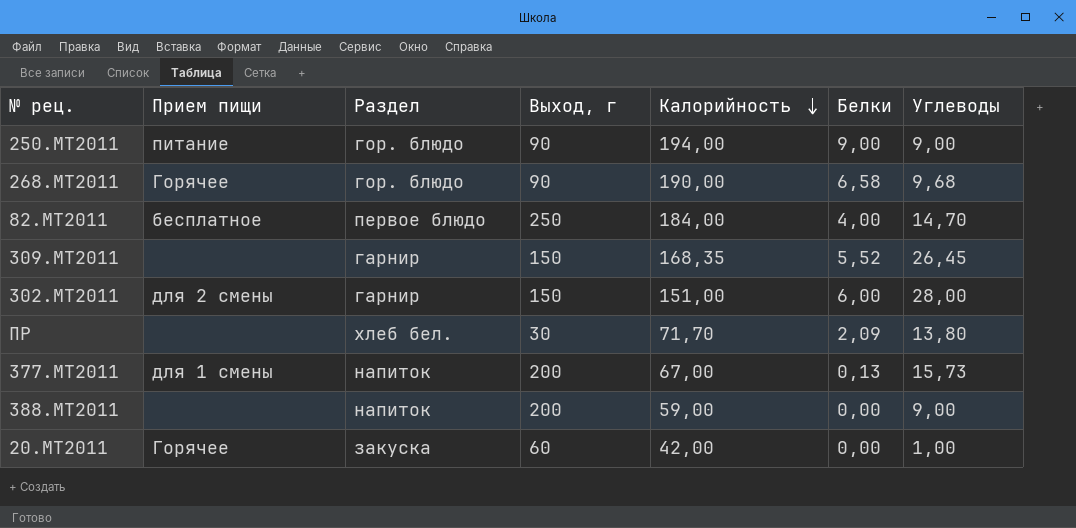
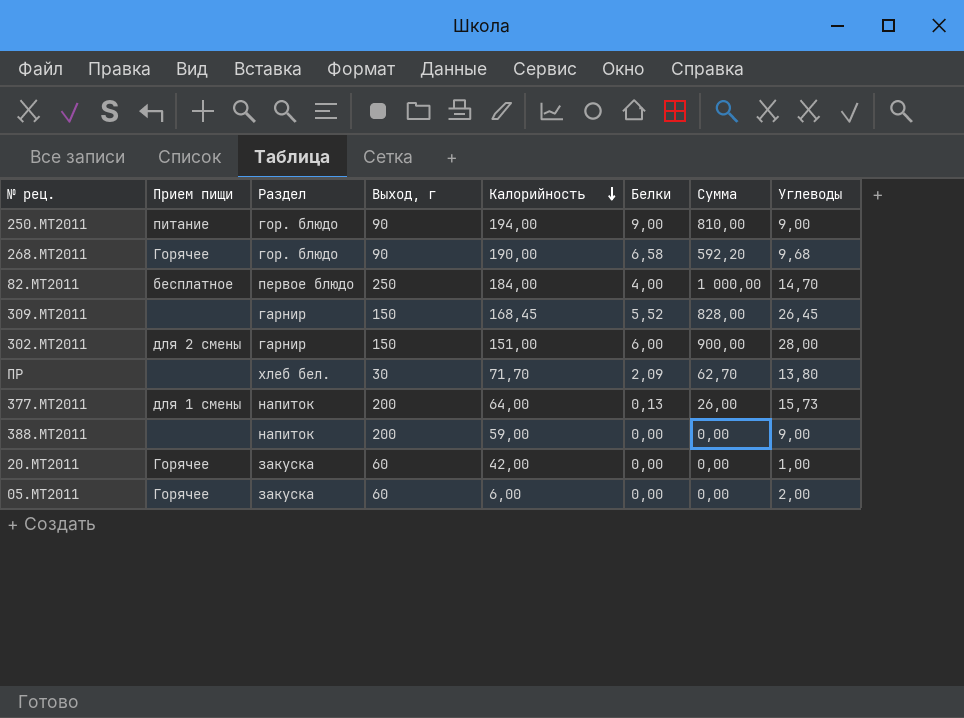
column Сумма | formula: none -> [Выход, г] * [Белки]
309.МТ2011 | Калорийность: 168,35 -> 168,45
377.МТ2011 | Калорийность: 67,00 -> 64,00
row 05.МТ2011: none -> Горячее | закуска | 60 | 6,00 | 0,00 | 0,00 | 2,00

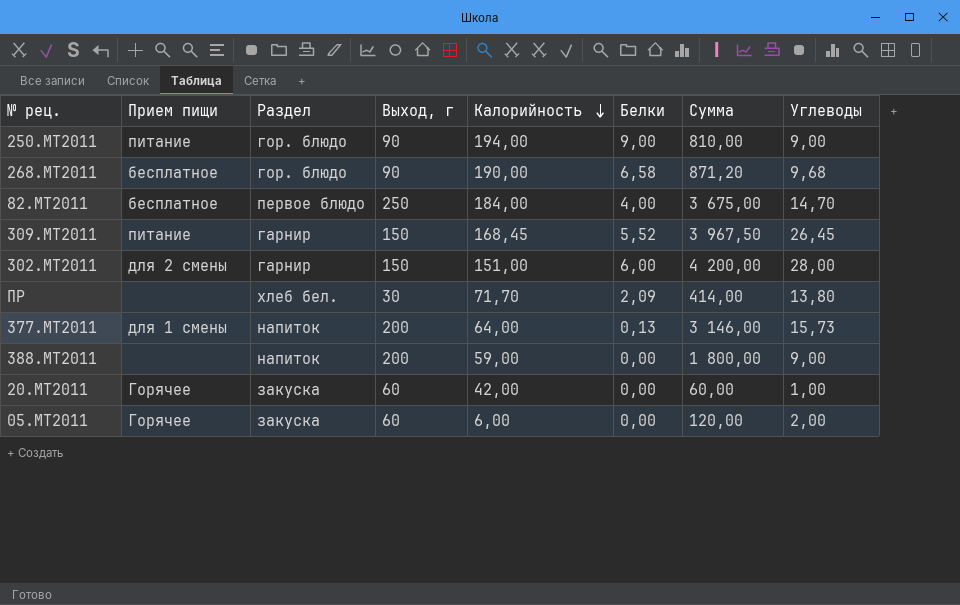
column Сумма | formula: [Выход, г] * [Белки] -> [Выход, г] * [Углеводы]
268.МТ2011 | Прием пищи: Горячее -> бесплатное
309.МТ2011 | Прием пищи: none -> питание

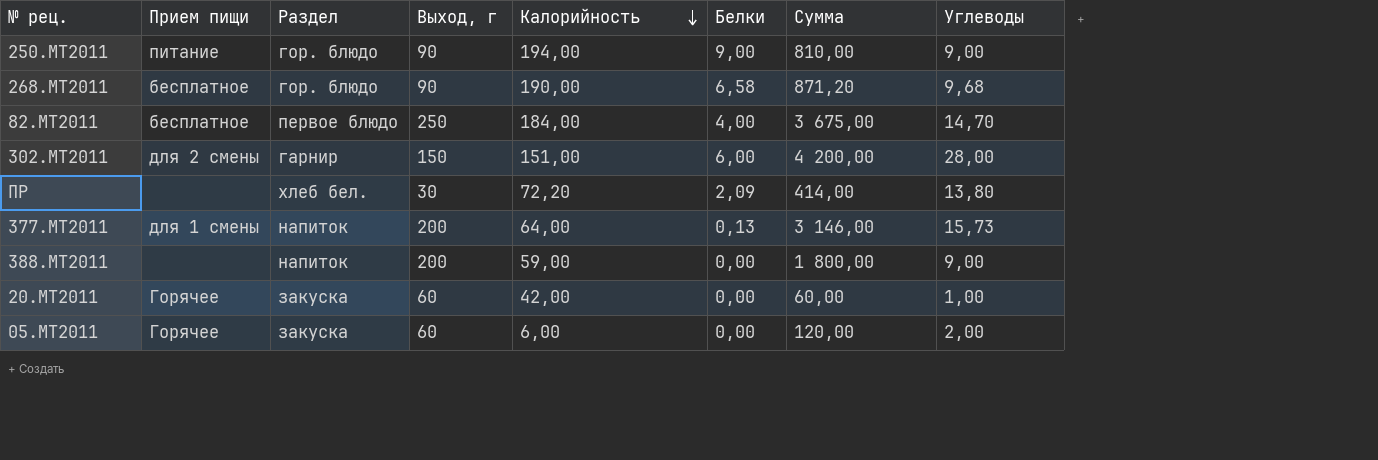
row 309.МТ2011: питание | гарнир | 150 | 168,45 | 5,52 | 3 967,50 | 26,45 -> none
ПР | Калорийность: 71,70 -> 72,20

